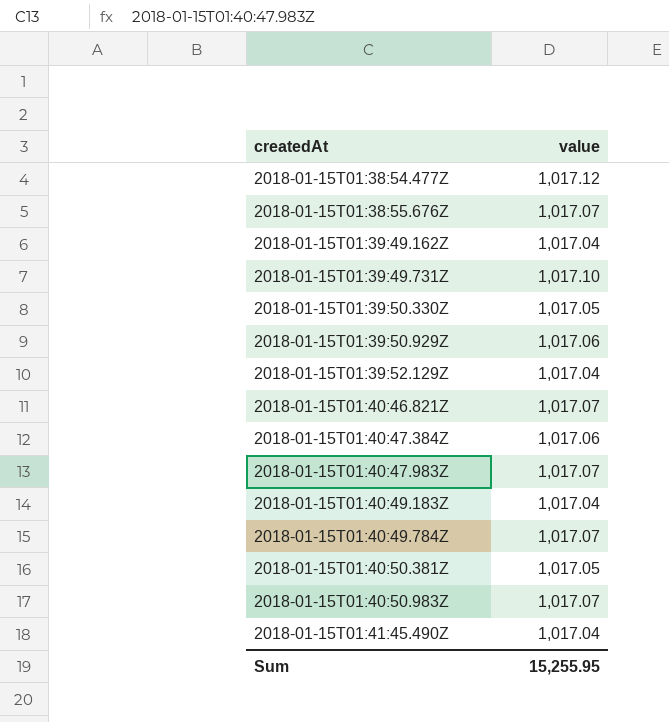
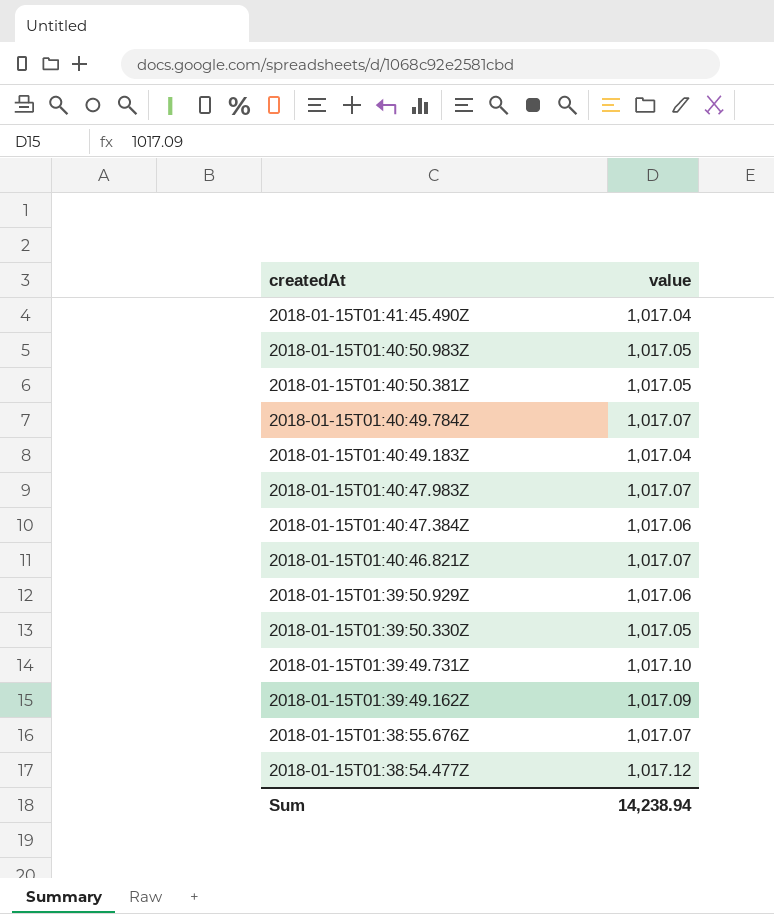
row order: createdAt ascending -> createdAt descending
row 2018-01-15T01:39:52.129Z: 1,017.04 -> none
2018-01-15T01:40:50.983Z | value: 1,017.07 -> 1,017.05
2018-01-15T01:39:49.162Z | value: 1,017.04 -> 1,017.09
Sum | value: 15,255.95 -> 14,238.94

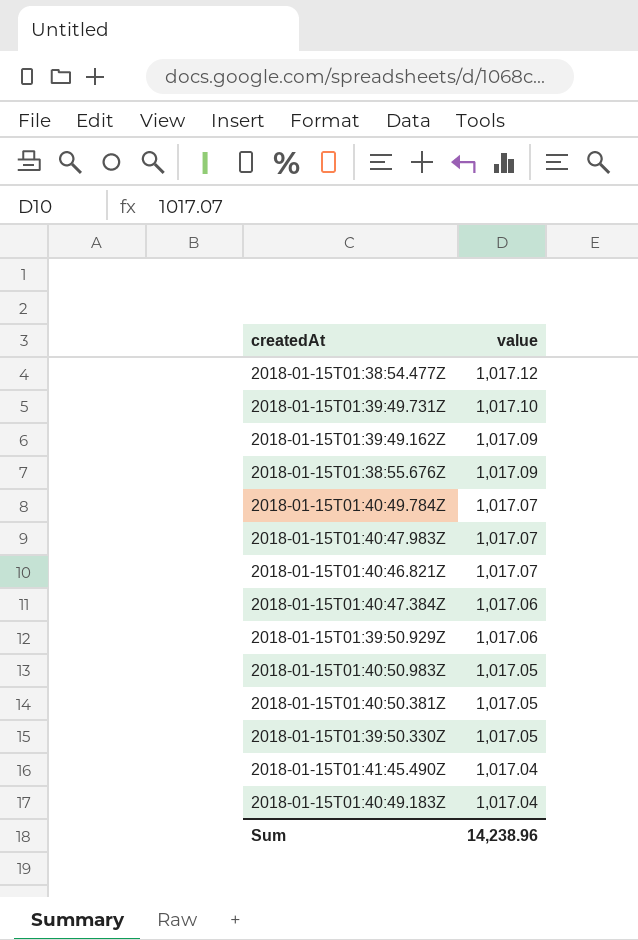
row order: createdAt descending -> value descending
2018-01-15T01:38:55.676Z | value: 1,017.07 -> 1,017.09
Sum | value: 14,238.94 -> 14,238.96

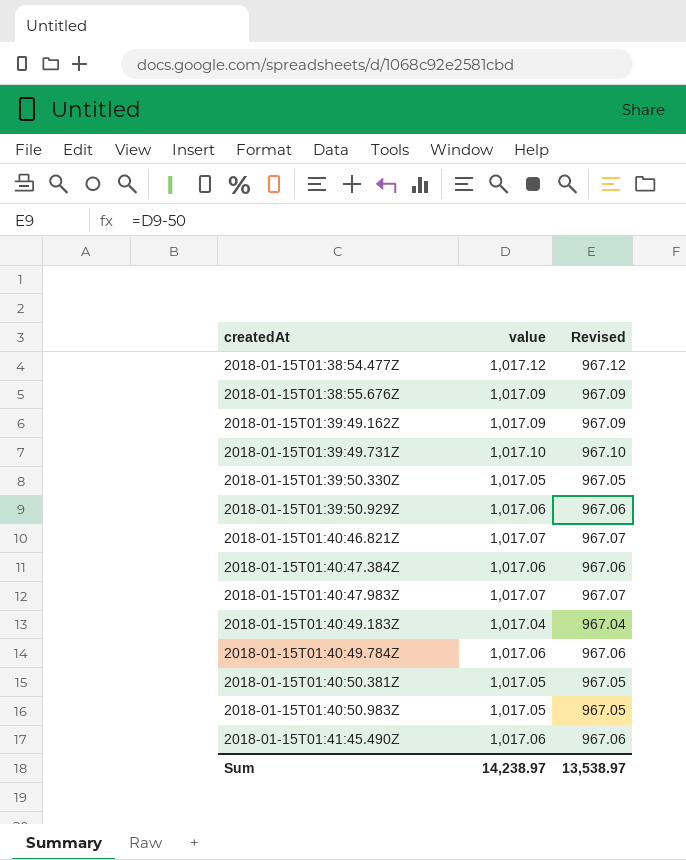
row order: value descending -> createdAt ascending
column Revised | formula: none -> [value] - 50
2018-01-15T01:40:49.784Z | value: 1,017.07 -> 1,017.06
2018-01-15T01:41:45.490Z | value: 1,017.04 -> 1,017.06
Sum | value: 14,238.96 -> 14,238.97

